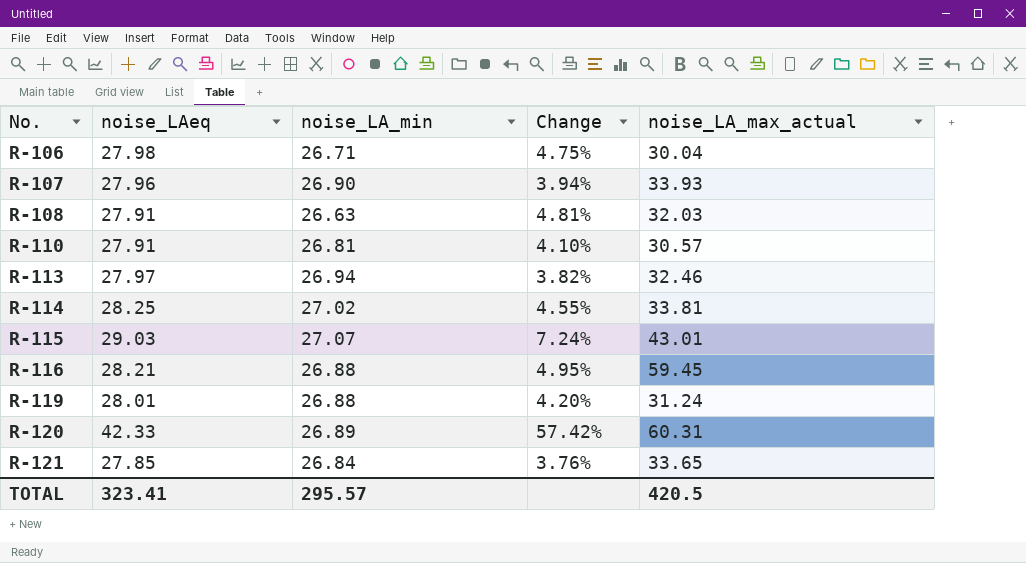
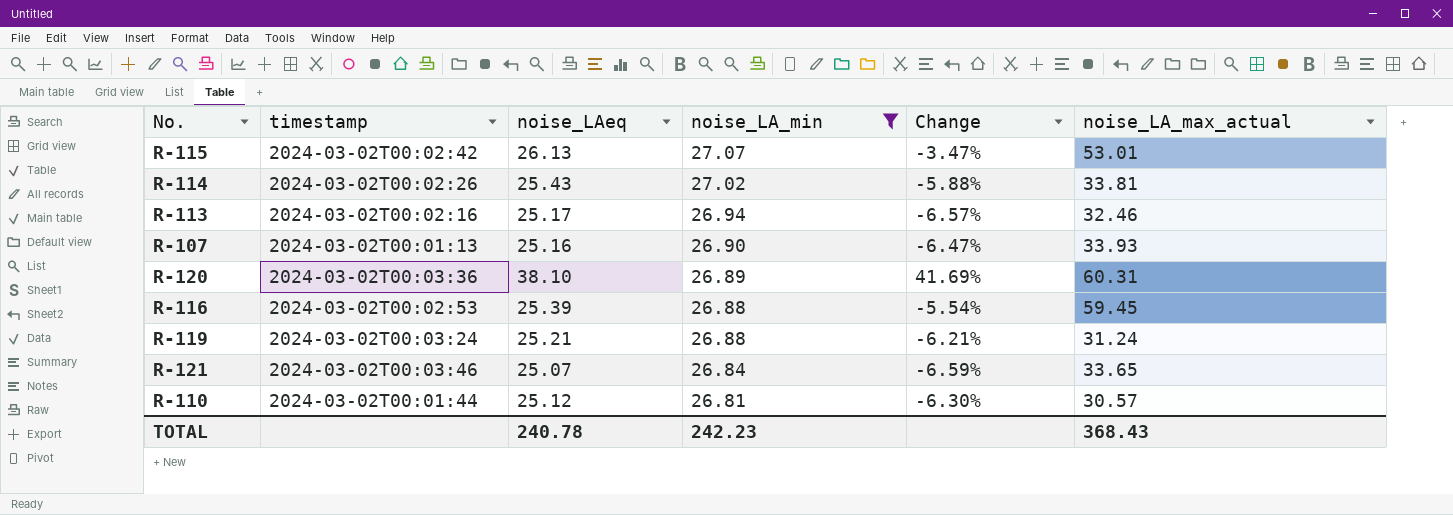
filter: none -> noise_LA_min >= 26.81
row order: No. ascending -> noise_LA_min descending
column timestamp | position: none -> 2
R-115 | noise_LAeq: 29.03 -> 26.13
R-115 | Change: 7.24% -> -3.47%
R-115 | noise_LA_max_actual: 43.01 -> 53.01
R-114 | noise_LAeq: 28.25 -> 25.43
R-114 | Change: 4.55% -> -5.88%
R-113 | noise_LAeq: 27.97 -> 25.17
R-113 | Change: 3.82% -> -6.57%
R-107 | noise_LAeq: 27.96 -> 25.16
R-107 | Change: 3.94% -> -6.47%
R-120 | noise_LAeq: 42.33 -> 38.10
R-120 | Change: 57.42% -> 41.69%
R-116 | noise_LAeq: 28.21 -> 25.39
R-116 | Change: 4.95% -> -5.54%
R-119 | noise_LAeq: 28.01 -> 25.21
R-119 | Change: 4.20% -> -6.21%
R-121 | noise_LAeq: 27.85 -> 25.07
R-121 | Change: 3.76% -> -6.59%
R-110 | noise_LAeq: 27.91 -> 25.12
R-110 | Change: 4.10% -> -6.30%
TOTAL | noise_LAeq: 323.41 -> 240.78
TOTAL | noise_LA_min: 295.57 -> 242.23
TOTAL | noise_LA_max_actual: 420.5 -> 368.43

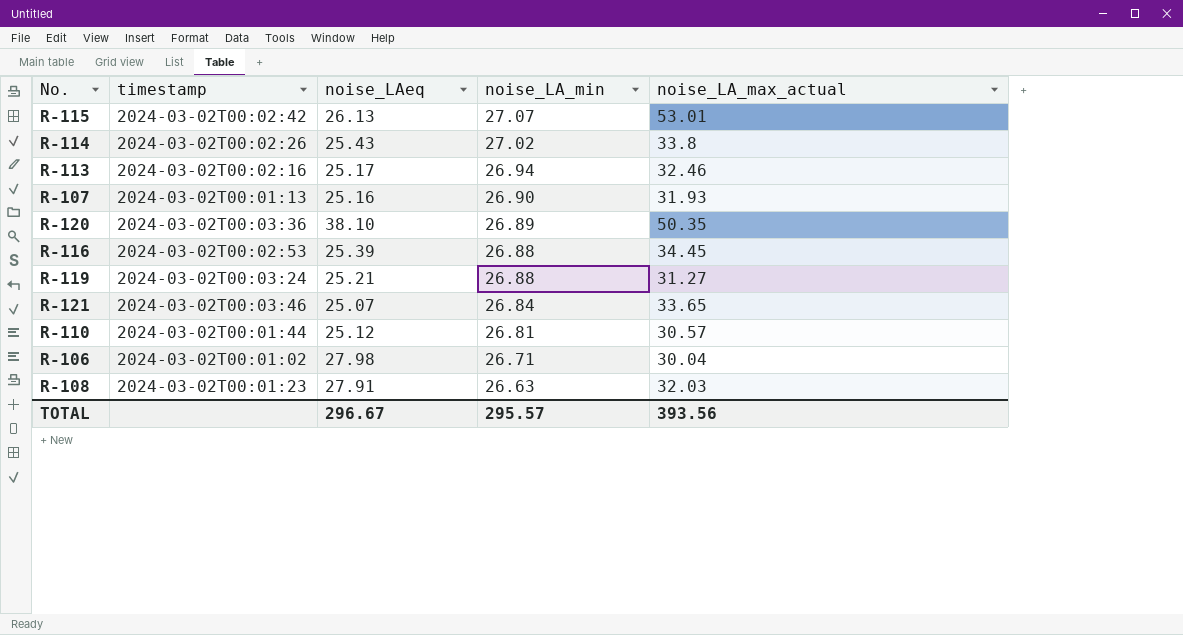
filter: noise_LA_min >= 26.81 -> none
column Change | formula: ([noise_LAeq] - [noise_LA_min]) / [noise_LA_min] -> none
R-114 | noise_LA_max_actual: 33.81 -> 33.8
R-107 | noise_LA_max_actual: 33.93 -> 31.93
R-120 | noise_LA_max_actual: 60.31 -> 50.35
R-116 | noise_LA_max_actual: 59.45 -> 34.45
R-119 | noise_LA_max_actual: 31.24 -> 31.27
TOTAL | noise_LAeq: 240.78 -> 296.67
TOTAL | noise_LA_min: 242.23 -> 295.57
TOTAL | noise_LA_max_actual: 368.43 -> 393.56

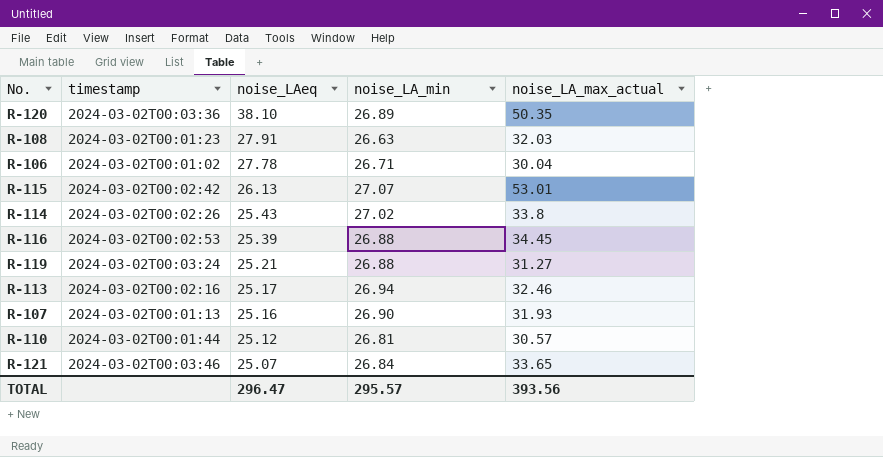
row order: noise_LA_min descending -> noise_LAeq descending
R-106 | noise_LAeq: 27.98 -> 27.78
TOTAL | noise_LAeq: 296.67 -> 296.47

